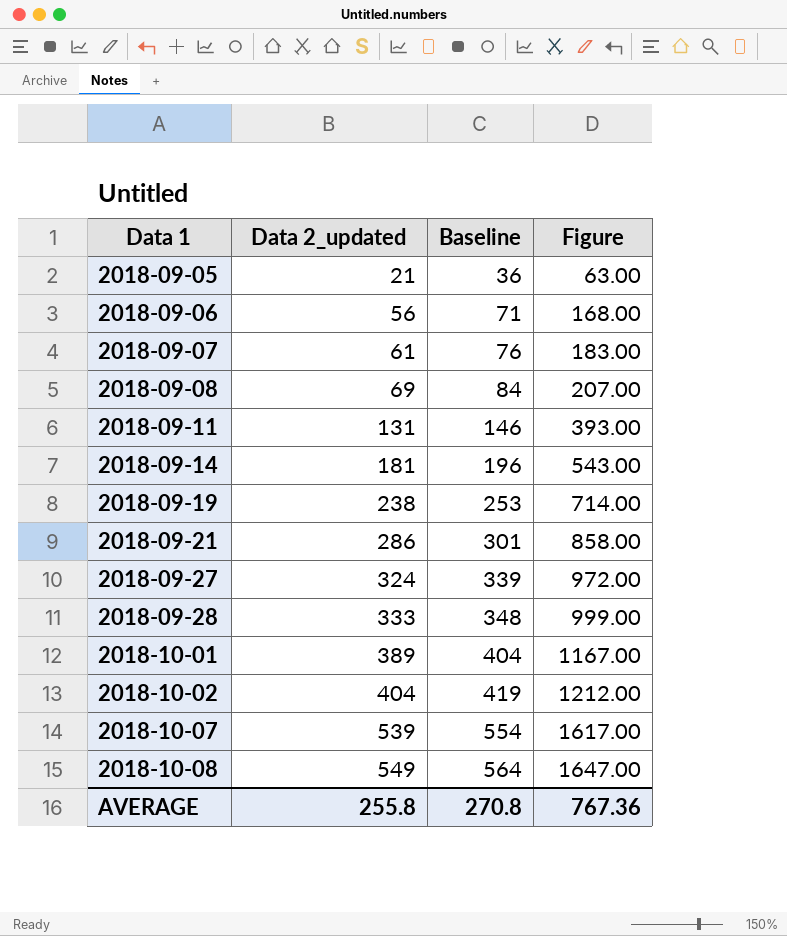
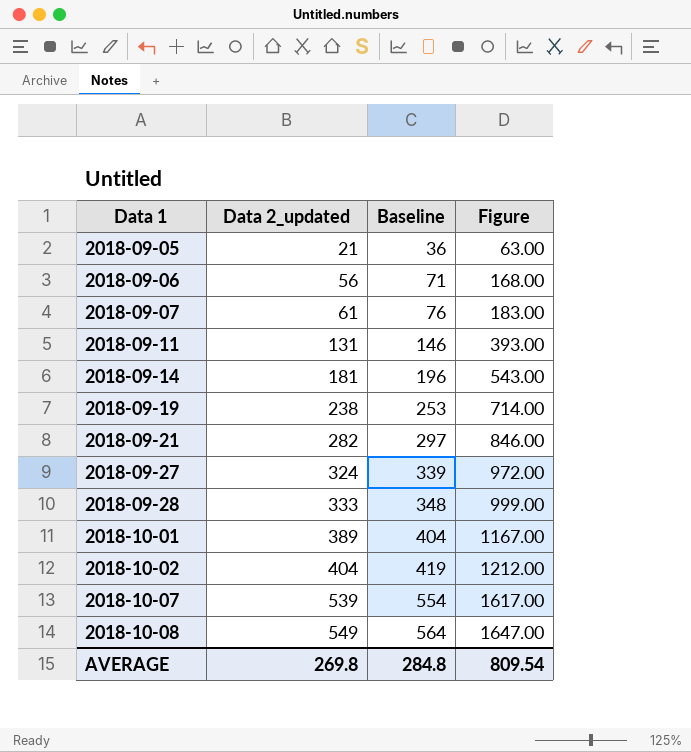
row 2018-09-08: 69 | 84 | 207.00 -> none
2018-09-21 | Data 2_updated: 286 -> 282
2018-09-21 | Baseline: 301 -> 297
2018-09-21 | Figure: 858.00 -> 846.00
AVERAGE | Data 2_updated: 255.8 -> 269.8
AVERAGE | Baseline: 270.8 -> 284.8
AVERAGE | Figure: 767.36 -> 809.54

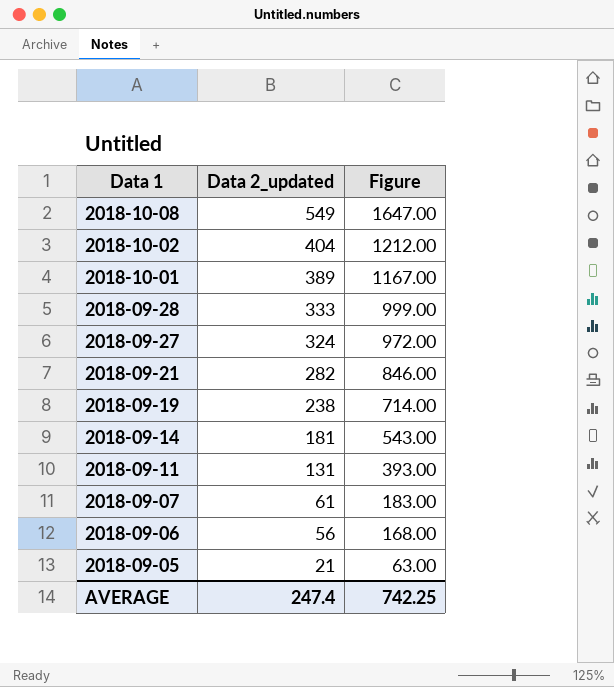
row order: Data 1 ascending -> Data 1 descending
column Baseline | formula: [Data 2_updated] + 15 -> none
row 2018-10-07: 539 | 554 | 1617.00 -> none
AVERAGE | Data 2_updated: 269.8 -> 247.4
AVERAGE | Figure: 809.54 -> 742.25

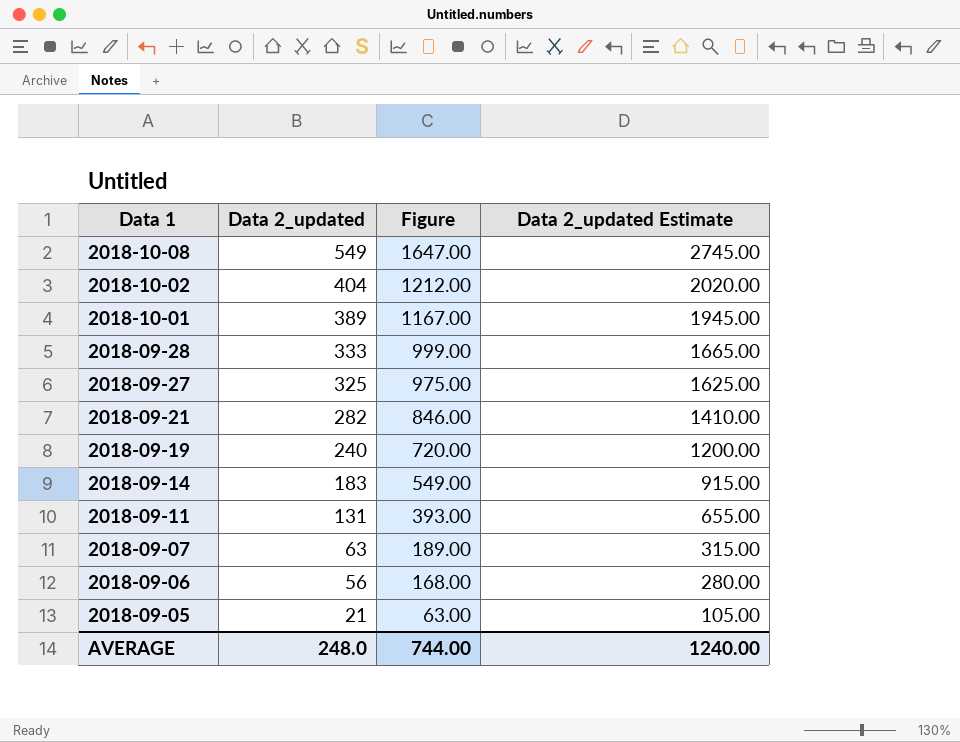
column Data 2_updated Estimate | formula: none -> [Data 2_updated] * 5
2018-09-27 | Data 2_updated: 324 -> 325
2018-09-27 | Figure: 972.00 -> 975.00
2018-09-19 | Data 2_updated: 238 -> 240
2018-09-19 | Figure: 714.00 -> 720.00
2018-09-14 | Data 2_updated: 181 -> 183
2018-09-14 | Figure: 543.00 -> 549.00
2018-09-07 | Data 2_updated: 61 -> 63
2018-09-07 | Figure: 183.00 -> 189.00
AVERAGE | Data 2_updated: 247.4 -> 248.0
AVERAGE | Figure: 742.25 -> 744.00

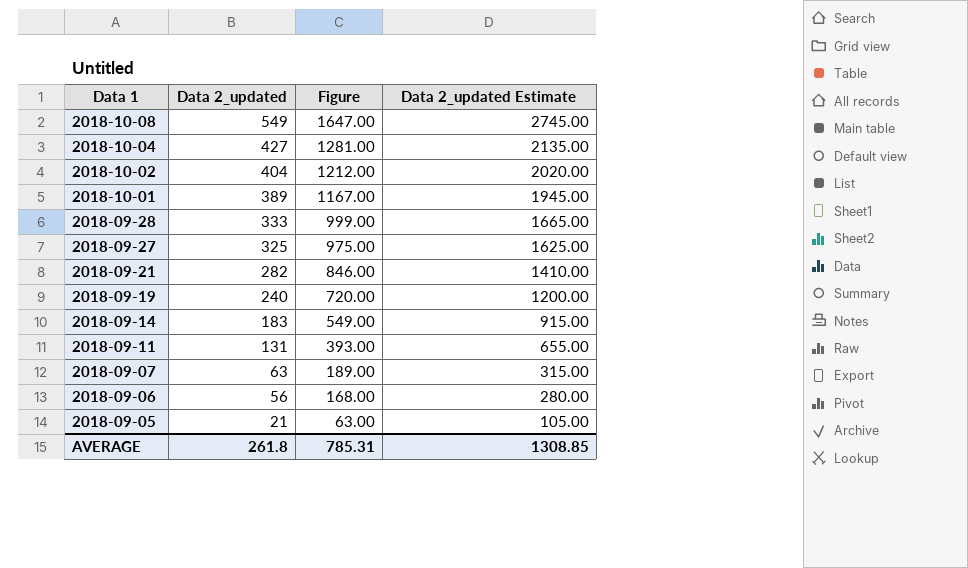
row 2018-10-04: none -> 427 | 1281.00 | 2135.00
AVERAGE | Data 2_updated: 248.0 -> 261.8
AVERAGE | Figure: 744.00 -> 785.31
AVERAGE | Data 2_updated Estimate: 1240.00 -> 1308.85

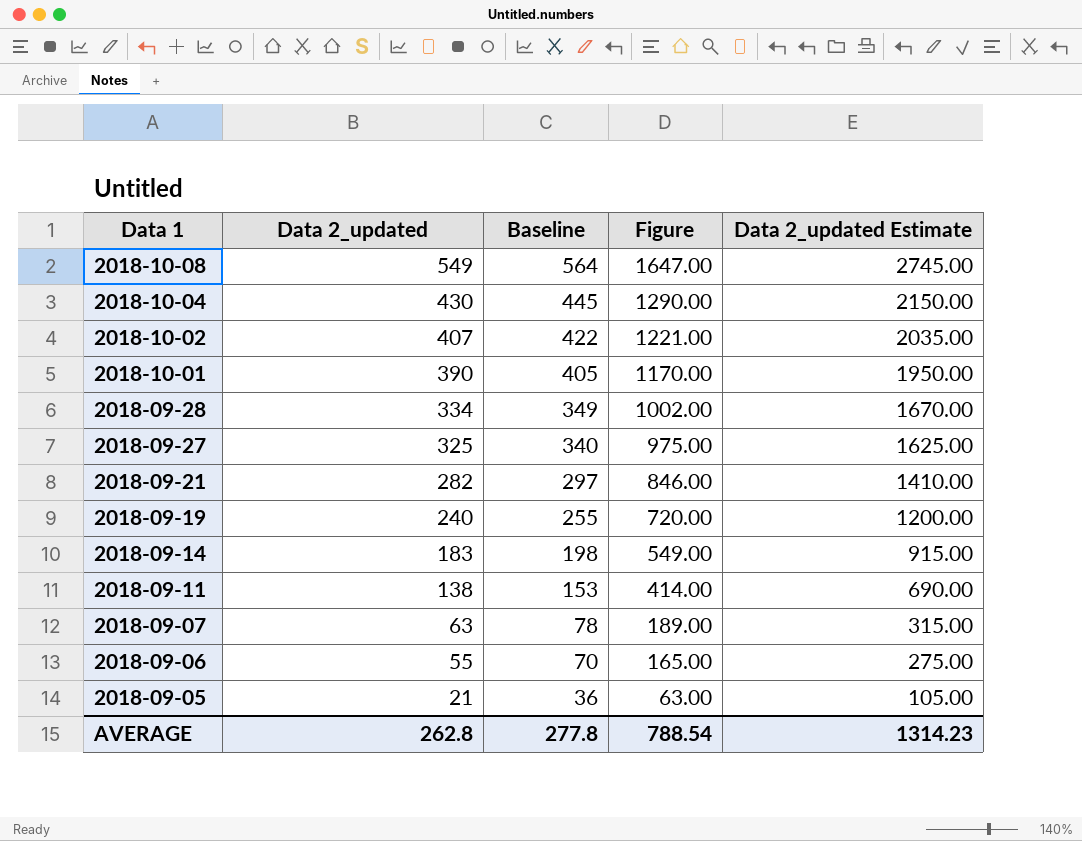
column Baseline | formula: none -> [Data 2_updated] + 15
2018-10-04 | Data 2_updated: 427 -> 430
2018-10-04 | Figure: 1281.00 -> 1290.00
2018-10-04 | Data 2_updated Estimate: 2135.00 -> 2150.00
2018-10-02 | Data 2_updated: 404 -> 407
2018-10-02 | Figure: 1212.00 -> 1221.00
2018-10-02 | Data 2_updated Estimate: 2020.00 -> 2035.00
2018-10-01 | Data 2_updated: 389 -> 390
2018-10-01 | Figure: 1167.00 -> 1170.00
2018-10-01 | Data 2_updated Estimate: 1945.00 -> 1950.00
2018-09-28 | Data 2_updated: 333 -> 334
2018-09-28 | Figure: 999.00 -> 1002.00
2018-09-28 | Data 2_updated Estimate: 1665.00 -> 1670.00
2018-09-11 | Data 2_updated: 131 -> 138
2018-09-11 | Figure: 393.00 -> 414.00
2018-09-11 | Data 2_updated Estimate: 655.00 -> 690.00
2018-09-06 | Data 2_updated: 56 -> 55
2018-09-06 | Figure: 168.00 -> 165.00
2018-09-06 | Data 2_updated Estimate: 280.00 -> 275.00
AVERAGE | Data 2_updated: 261.8 -> 262.8
AVERAGE | Figure: 785.31 -> 788.54
AVERAGE | Data 2_updated Estimate: 1308.85 -> 1314.23

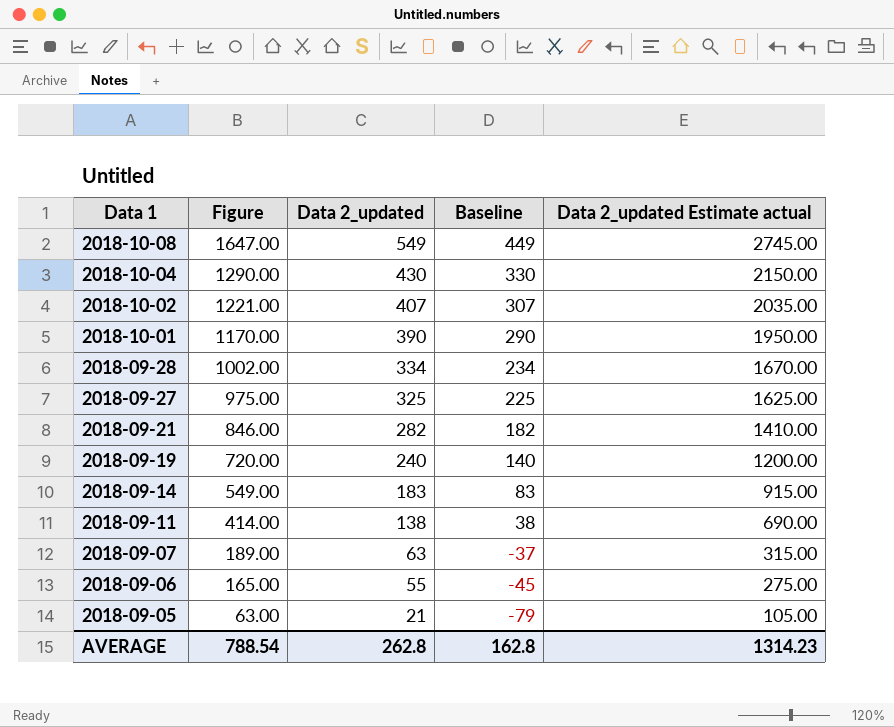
column Figure | position: 4 -> 2
column Baseline | formula: [Data 2_updated] + 15 -> [Data 2_updated] - 100
column name: Data 2_updated Estimate -> Data 2_updated Estimate actual
AVERAGE | Baseline: 277.8 -> 162.8

